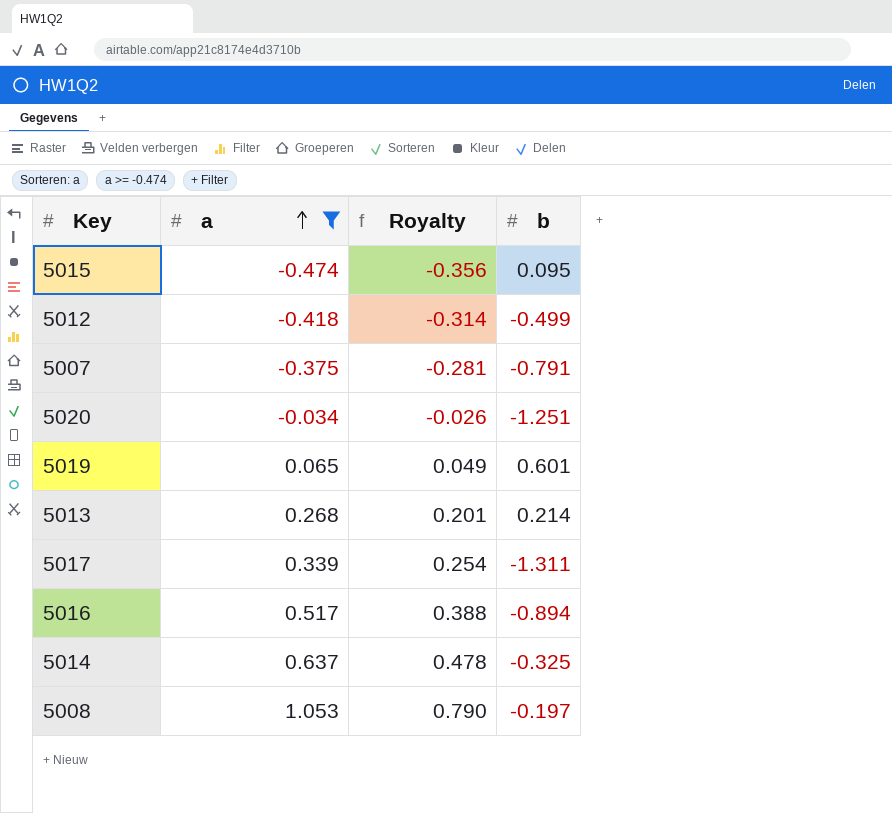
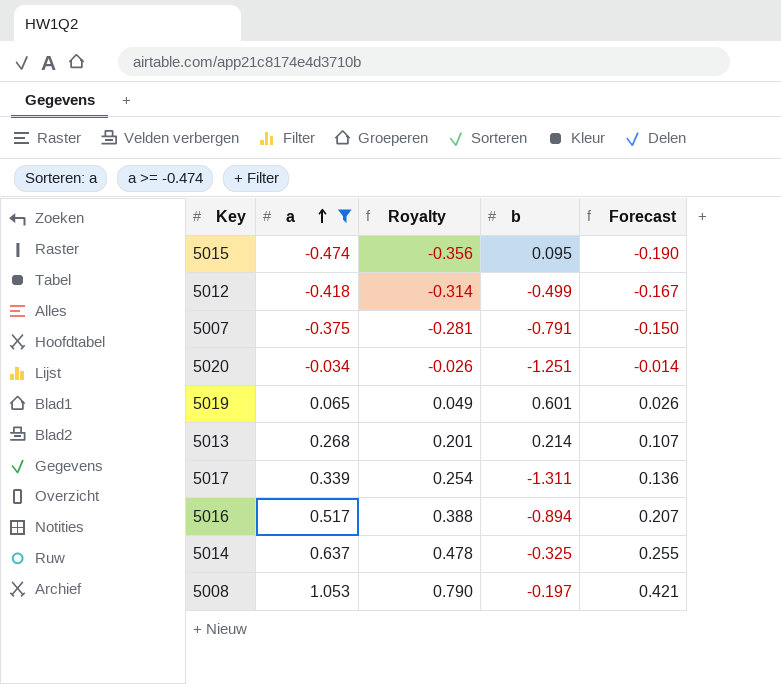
column Forecast | formula: none -> [a] * 0.4

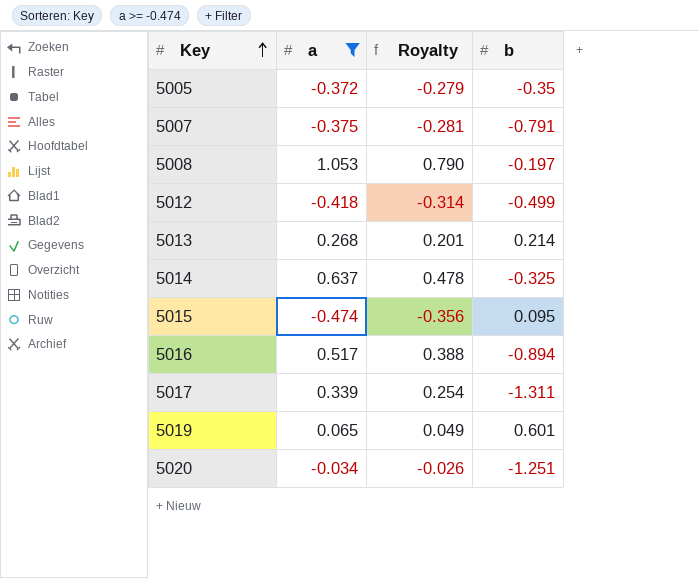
row order: a ascending -> Key ascending
column Forecast | formula: [a] * 0.4 -> none
row 5005: none -> -0.372 | -0.279 | -0.35

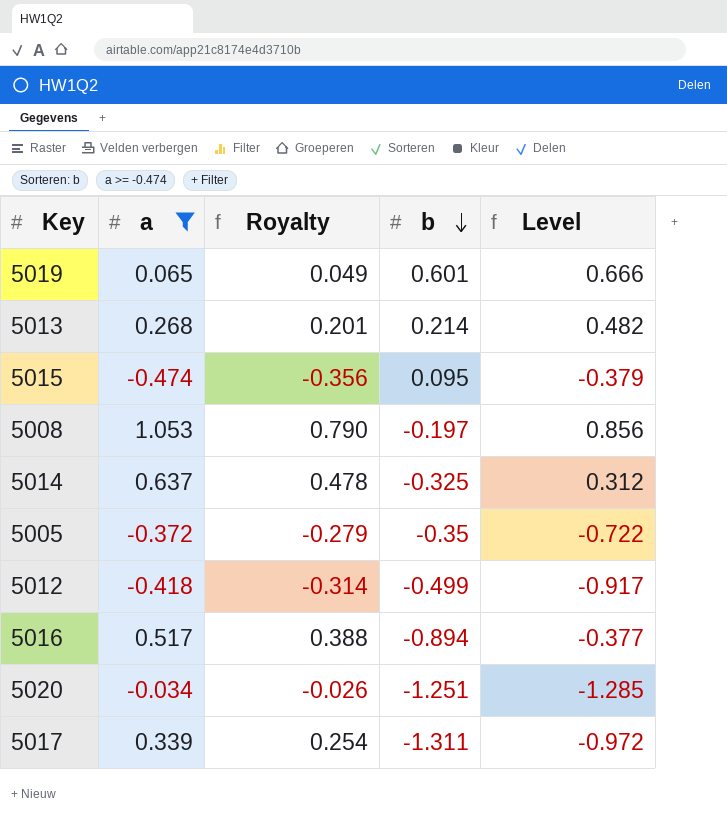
row order: Key ascending -> b descending
column Level | formula: none -> [a] + [b]
row 5007: -0.375 | -0.281 | -0.791 -> none

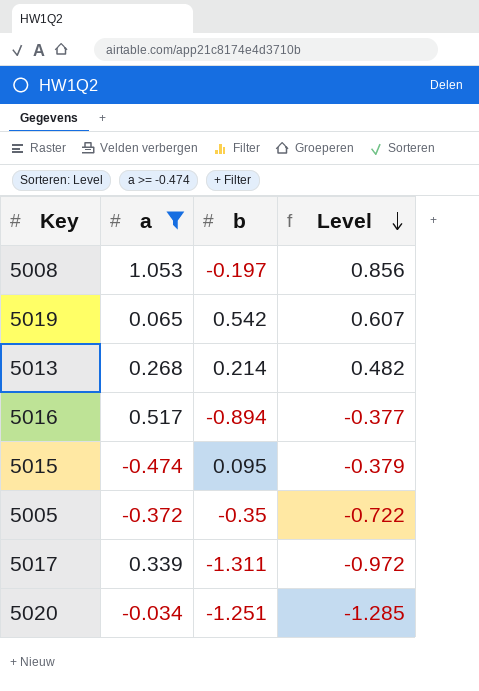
row order: b descending -> Level descending
column Royalty | formula: [a] * 0.75 -> none
row 5014: 0.637 | 0.478 | -0.325 | 0.312 -> none
row 5012: -0.418 | -0.314 | -0.499 | -0.917 -> none
5019 | b: 0.601 -> 0.542
5019 | Level: 0.666 -> 0.607

